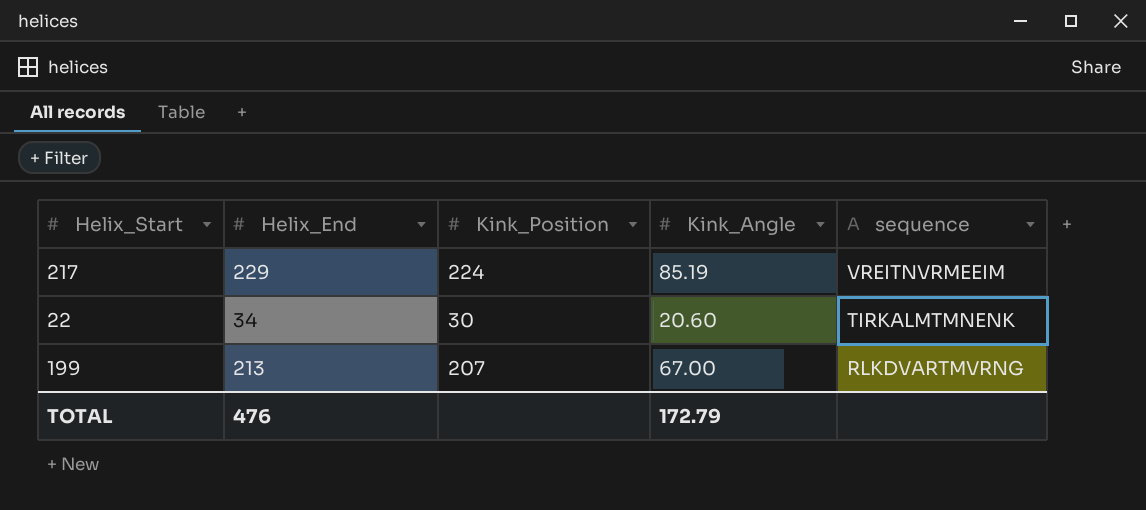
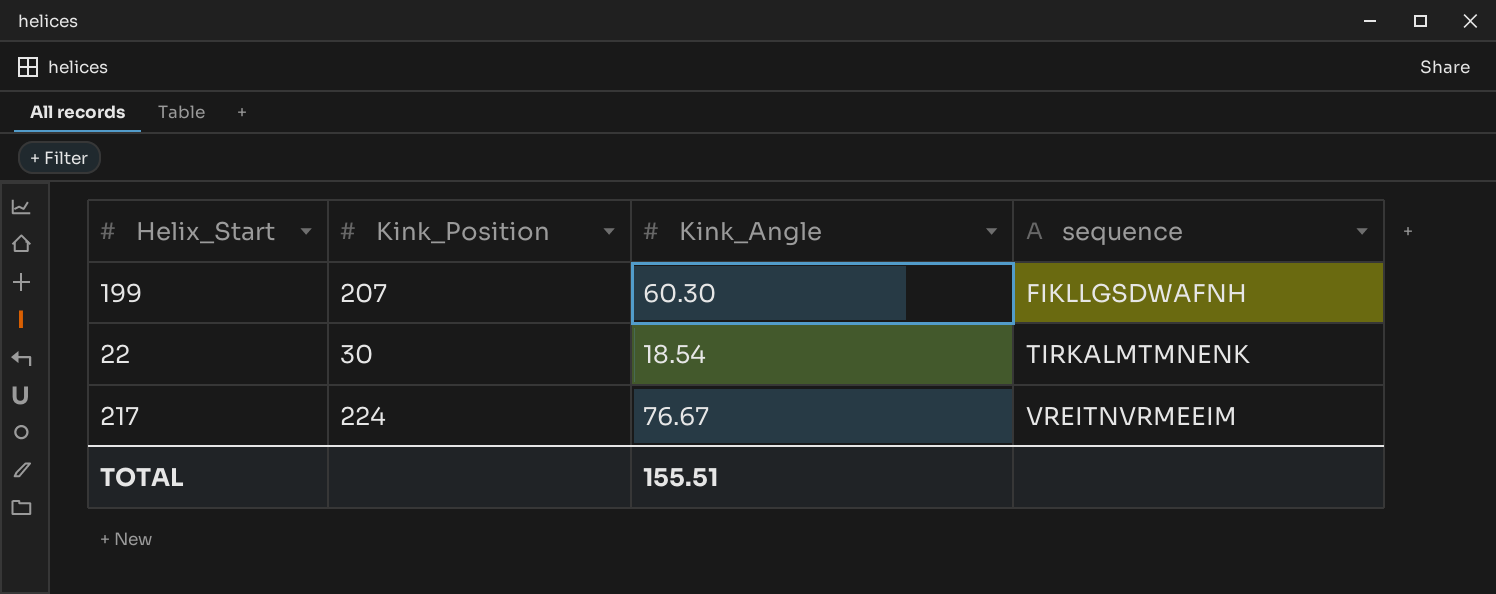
row order: sequence descending -> sequence ascending
column Helix_End | position: 2 -> none
199 | Kink_Angle: 67.00 -> 60.30
199 | sequence: RLKDVARTMVRNG -> FIKLLGSDWAFNH
22 | Kink_Angle: 20.60 -> 18.54
217 | Kink_Angle: 85.19 -> 76.67
TOTAL | Kink_Angle: 172.79 -> 155.51

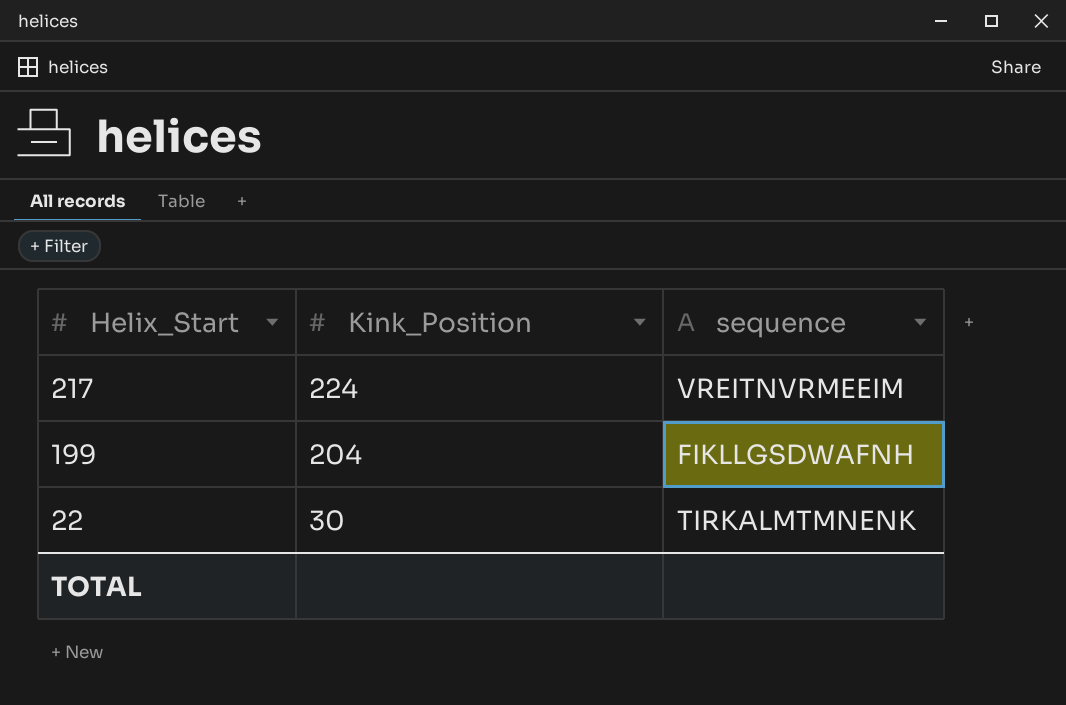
row order: sequence ascending -> Helix_Start descending
column Kink_Angle | position: 3 -> none
199 | Kink_Position: 207 -> 204

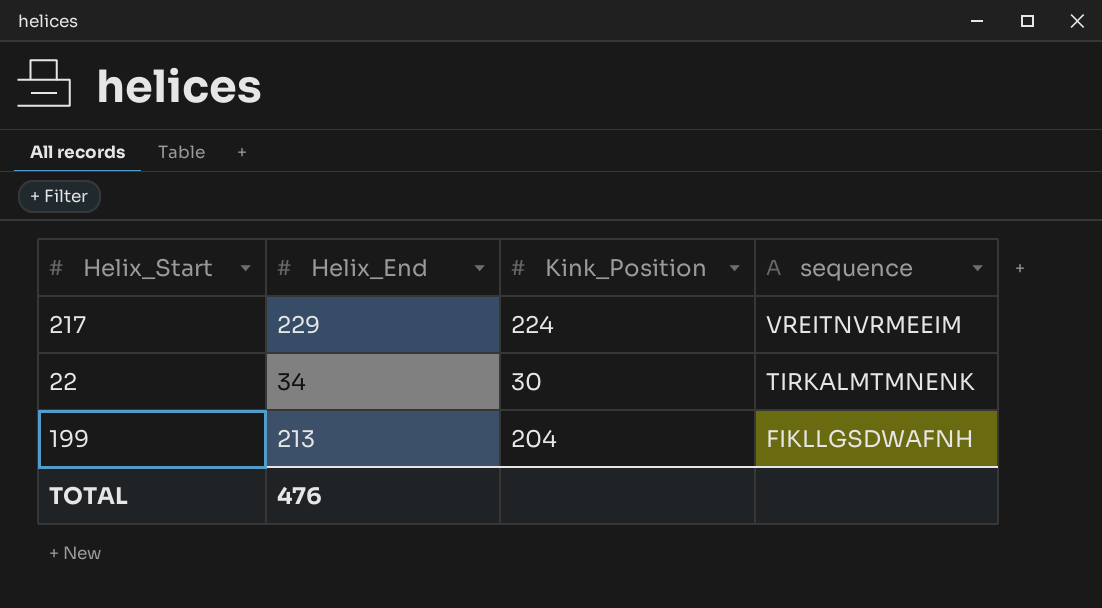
row order: Helix_Start descending -> sequence descending
column Helix_End | position: none -> 2

